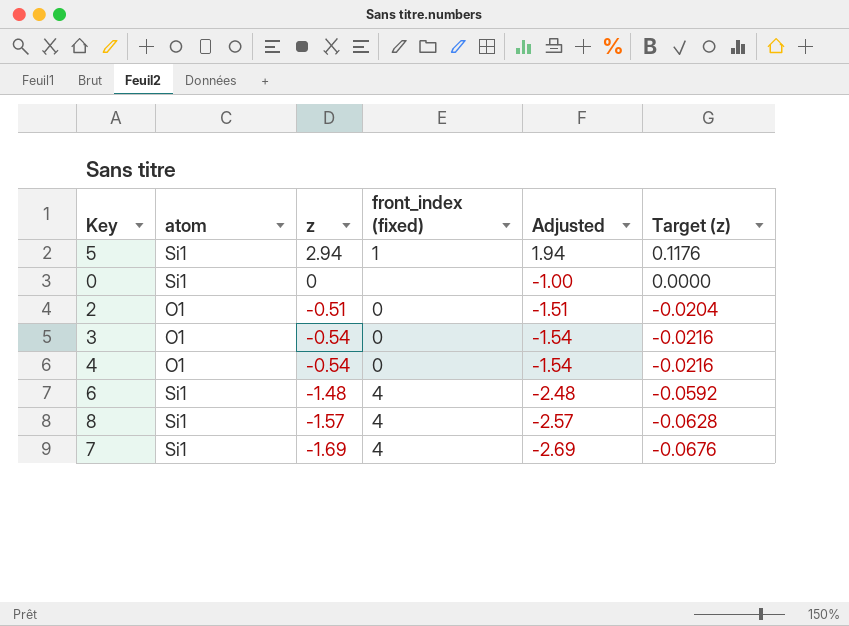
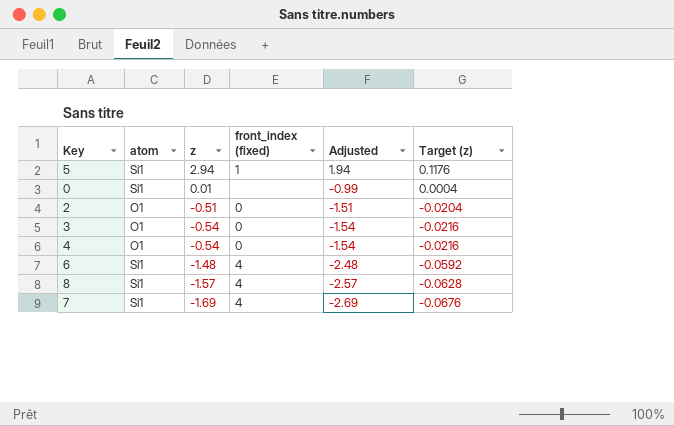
0 | z: 0 -> 0.01
0 | Adjusted: -1.00 -> -0.99
0 | Target (z): 0.0000 -> 0.0004

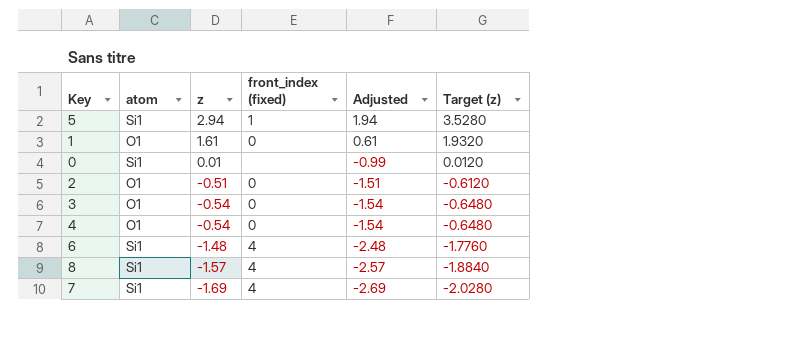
column Target (z) | formula: [z] * 0.04 -> [z] * 1.2
row 1: none -> O1 | 1.61 | 0 | 0.61 | 1.9320

